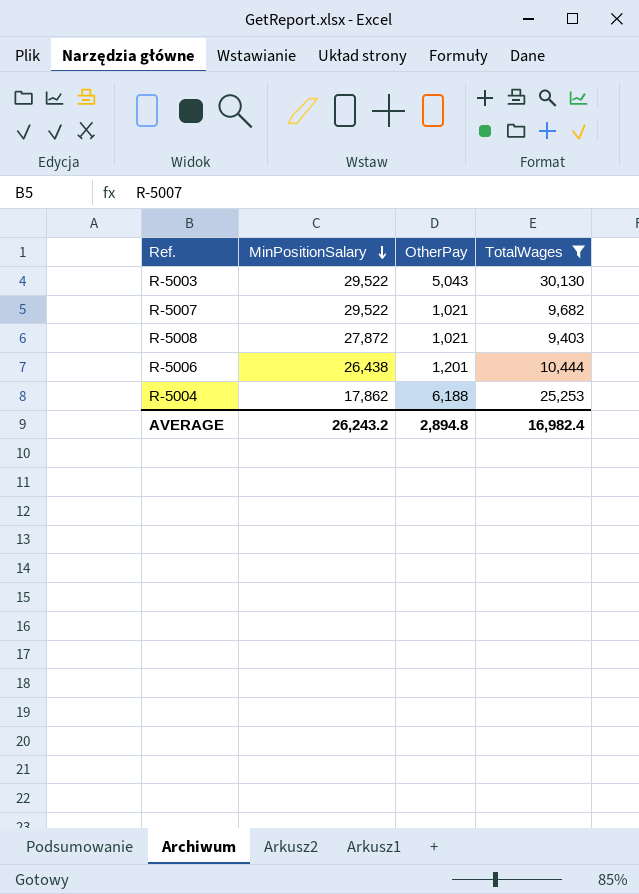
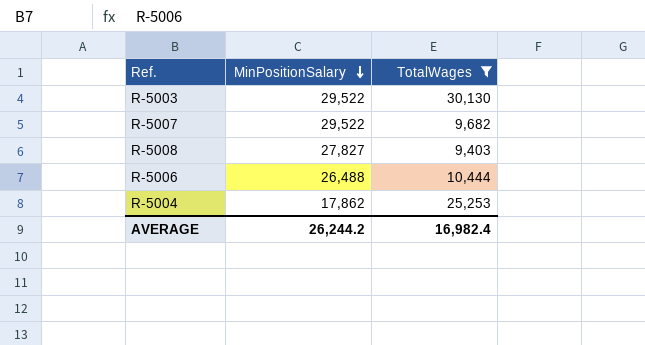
column OtherPay | position: 3 -> none
R-5008 | MinPositionSalary: 27,872 -> 27,827
R-5006 | MinPositionSalary: 26,438 -> 26,488
AVERAGE | MinPositionSalary: 26,243.2 -> 26,244.2

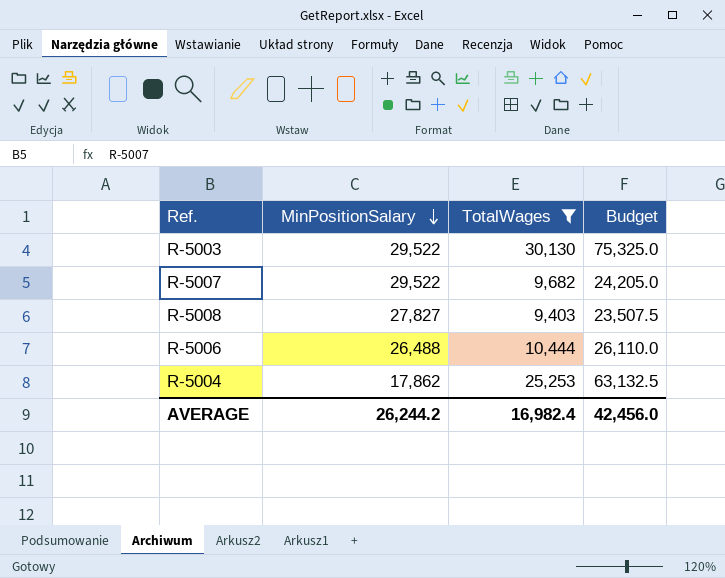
column Budget | formula: none -> [TotalWages] * 2.5

